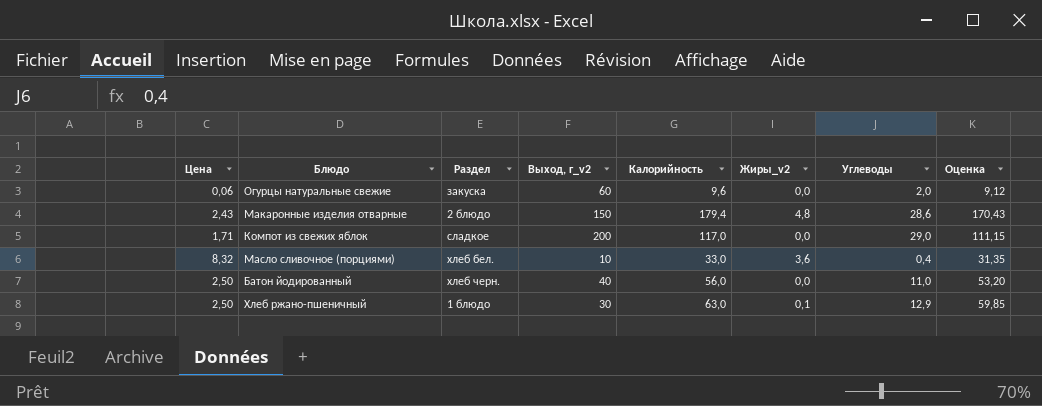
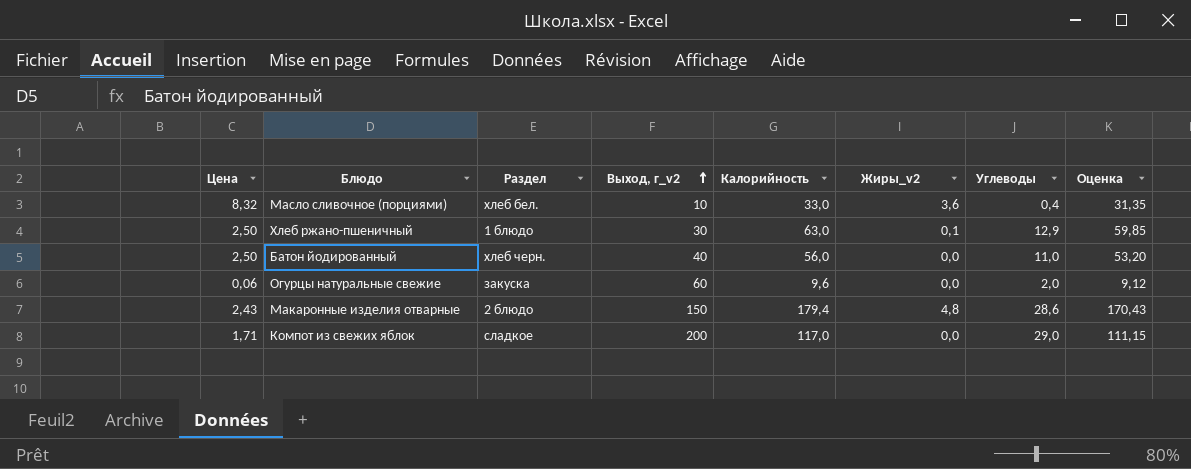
row order: none -> Выход, г_v2 ascending

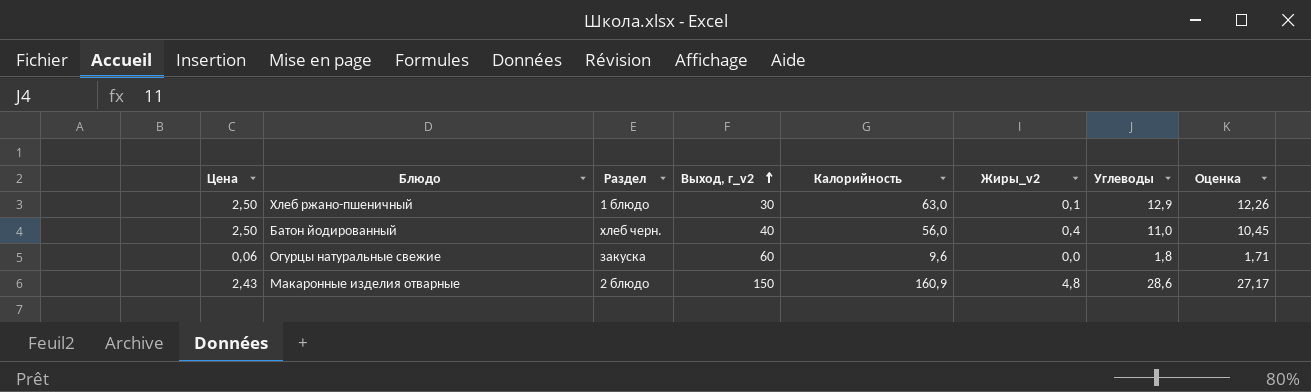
column Оценка | formula: [Калорийность] * 0,95 -> [Углеводы] * 0,95
row Масло сливочное (порциями): 8,32 | хлеб бел. | 10 | 33,0 | 3,6 | 0,4 | 31,35 -> none
row Компот из свежих яблок: 1,71 | сладкое | 200 | 117,0 | 0,0 | 29,0 | 111,15 -> none
Батон йодированный | Жиры_v2: 0,0 -> 0,4
Огурцы натуральные свежие | Углеводы: 2,0 -> 1,8
Макаронные изделия отварные | Калорийность: 179,4 -> 160,9

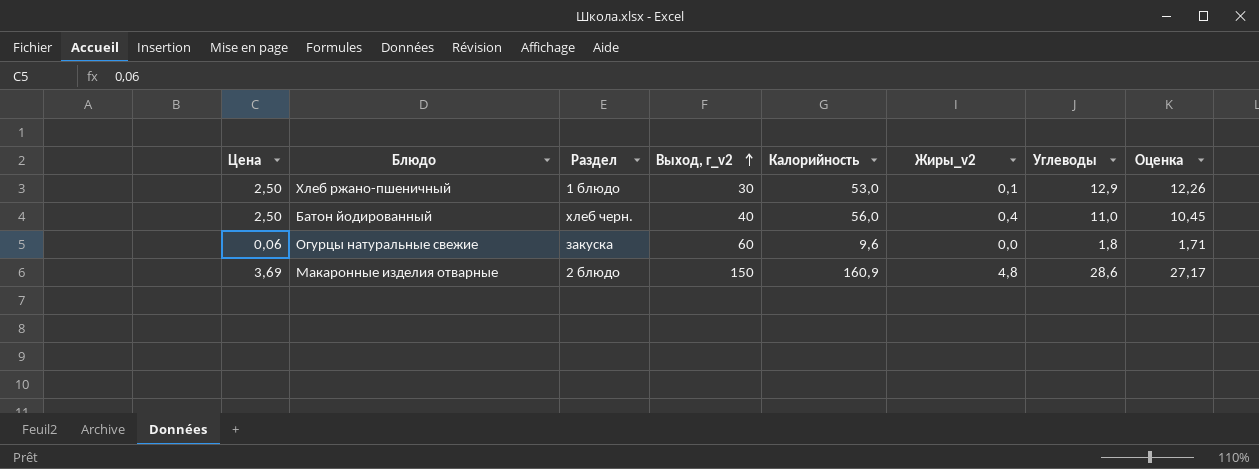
Хлеб ржано-пшеничный | Калорийность: 63,0 -> 53,0
Макаронные изделия отварные | Цена: 2,43 -> 3,69

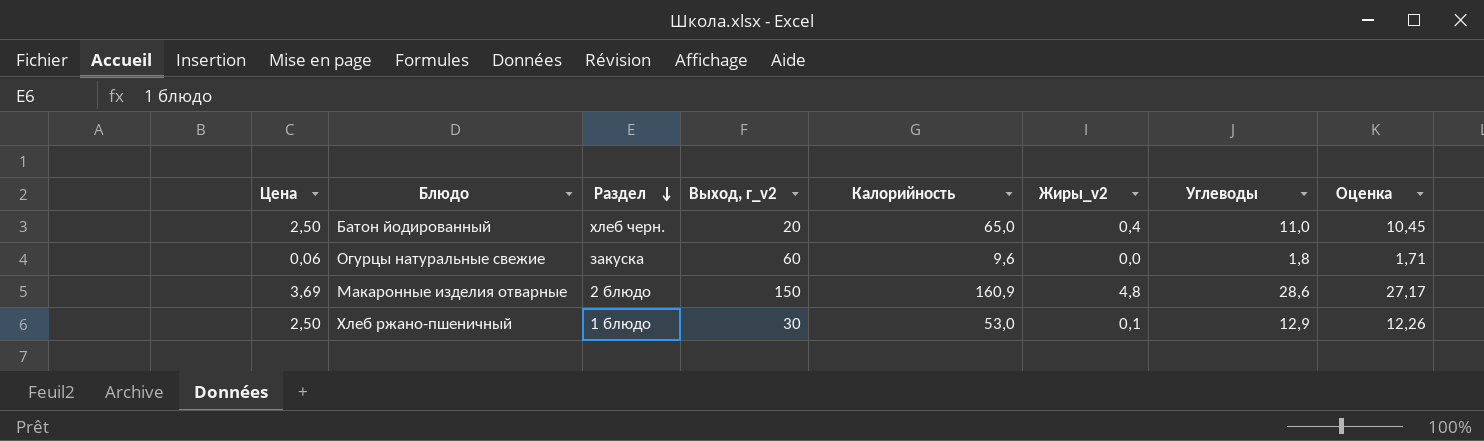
row order: Выход, г_v2 ascending -> Раздел descending
Батон йодированный | Выход, г_v2: 40 -> 20
Батон йодированный | Калорийность: 56,0 -> 65,0

